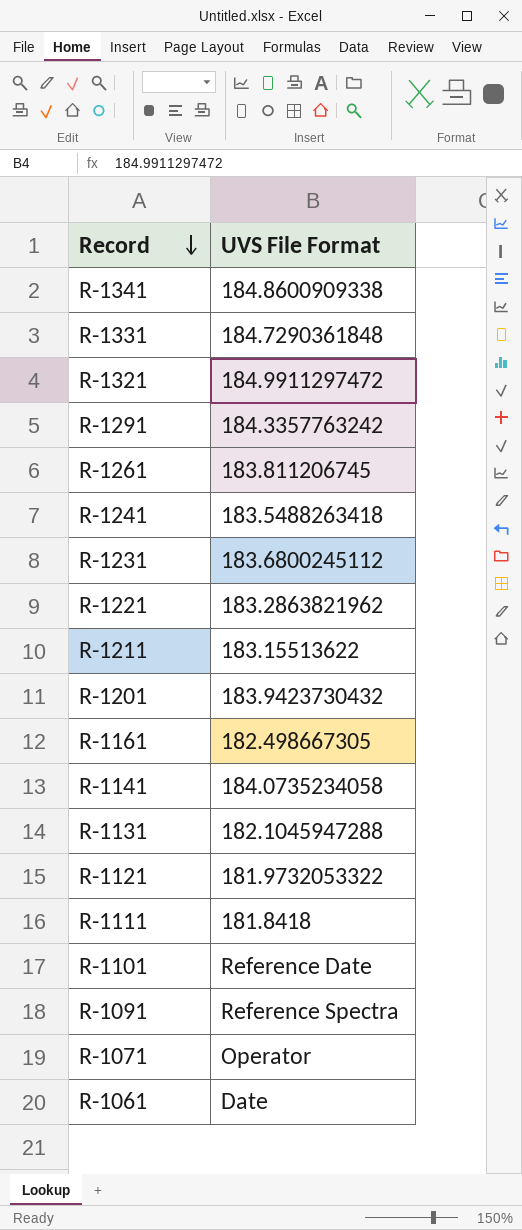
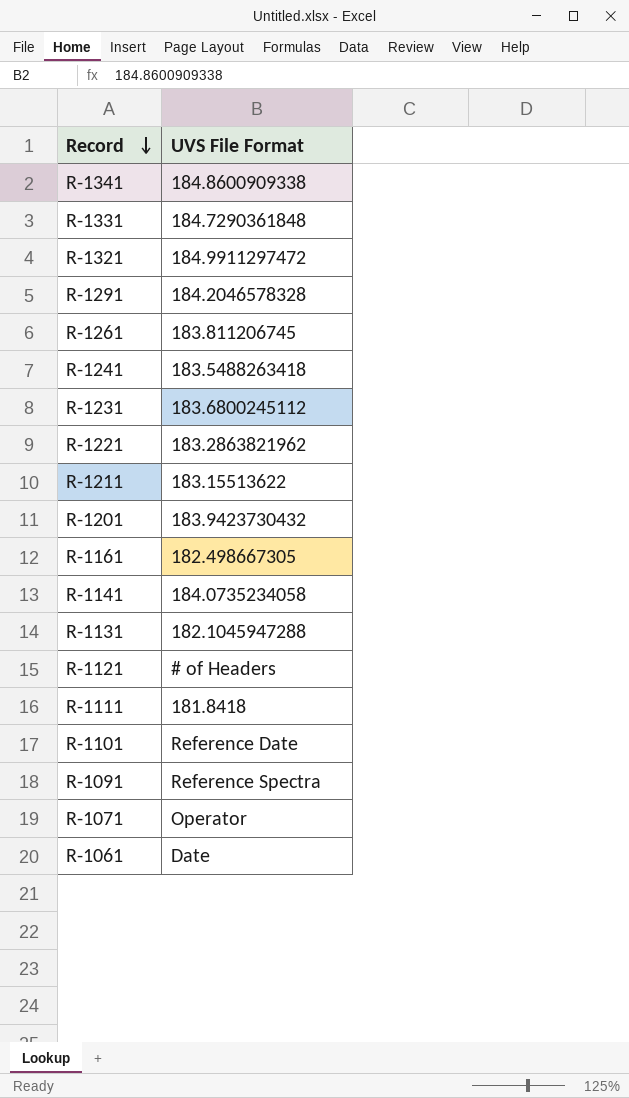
R-1291 | UVS File Format: 184.3357763242 -> 184.2046578328
R-1121 | UVS File Format: 181.9732053322 -> # of Headers

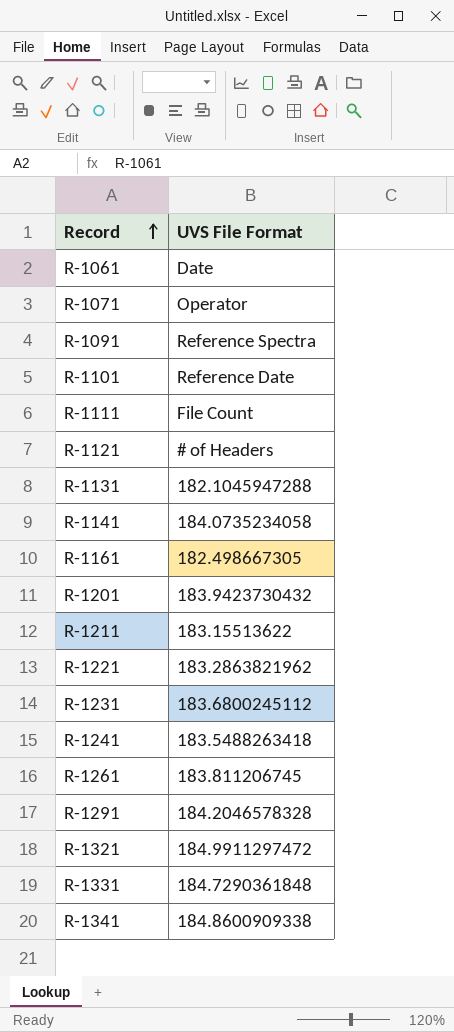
row order: Record descending -> Record ascending
R-1111 | UVS File Format: 181.8418 -> File Count

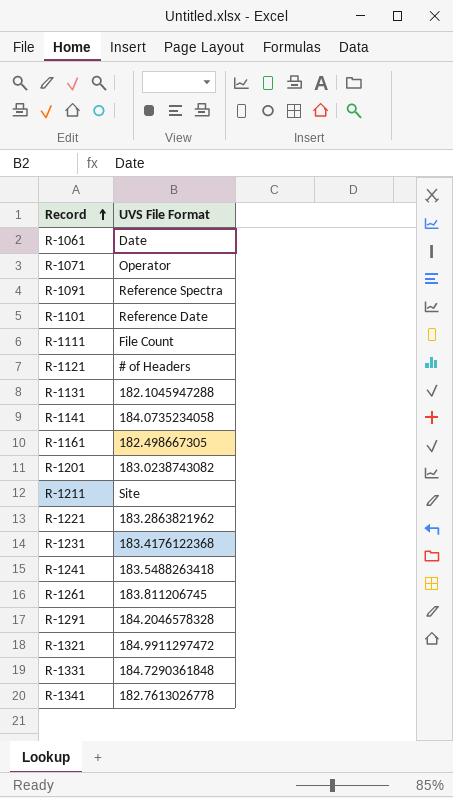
R-1201 | UVS File Format: 183.9423730432 -> 183.0238743082
R-1211 | UVS File Format: 183.15513622 -> Site
R-1231 | UVS File Format: 183.6800245112 -> 183.4176122368
R-1341 | UVS File Format: 184.8600909338 -> 182.7613026778

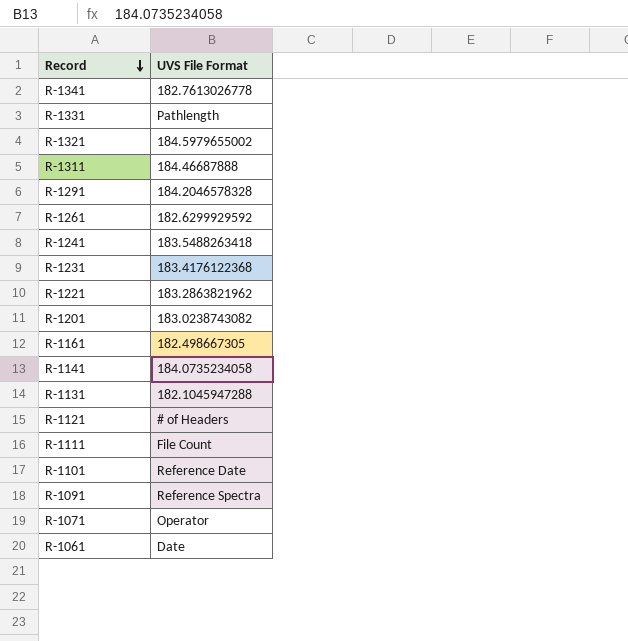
row order: Record ascending -> Record descending
row R-1211: Site -> none
R-1331 | UVS File Format: 184.7290361848 -> Pathlength
R-1321 | UVS File Format: 184.9911297472 -> 184.5979655002
row R-1311: none -> 184.46687888
R-1261 | UVS File Format: 183.811206745 -> 182.6299929592

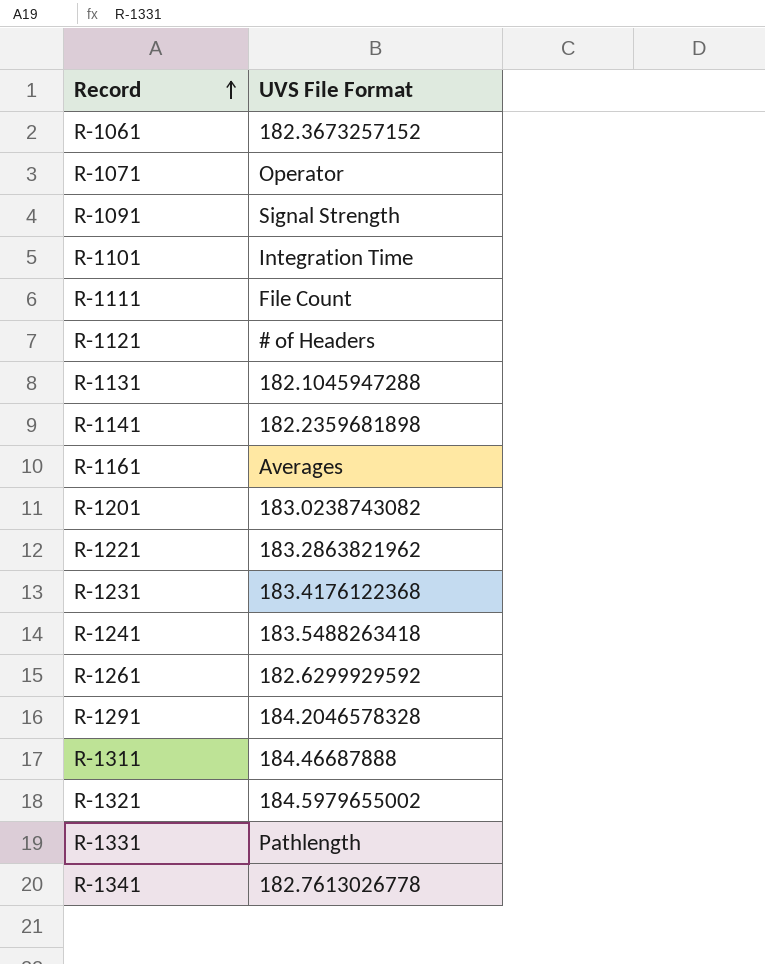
row order: Record descending -> Record ascending
R-1061 | UVS File Format: Date -> 182.3673257152
R-1091 | UVS File Format: Reference Spectra -> Signal Strength
R-1101 | UVS File Format: Reference Date -> Integration Time
R-1141 | UVS File Format: 184.0735234058 -> 182.2359681898
R-1161 | UVS File Format: 182.498667305 -> Averages

